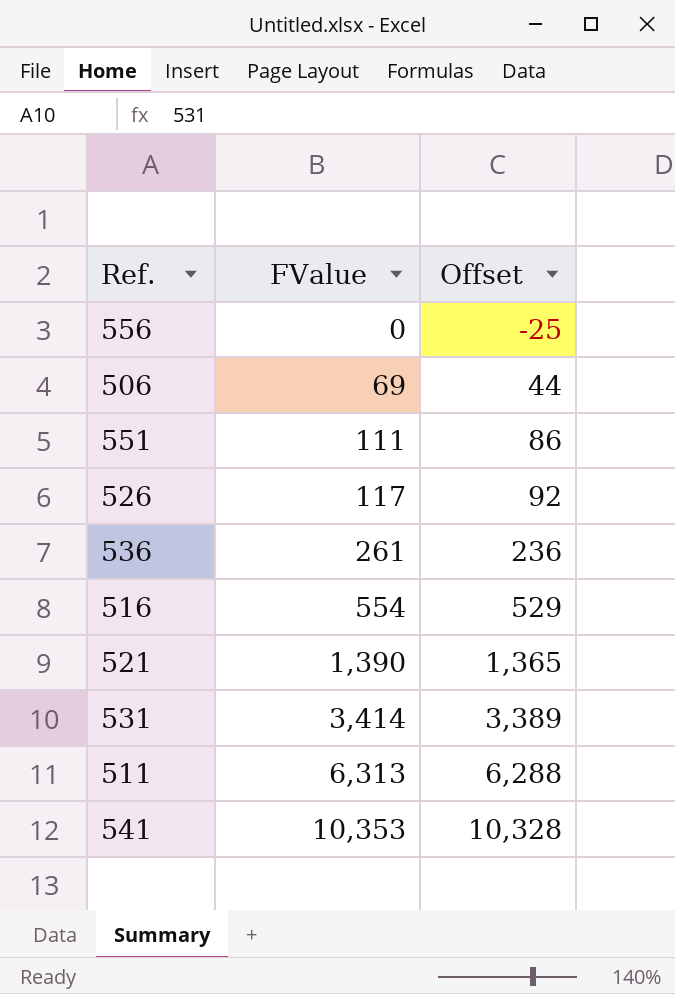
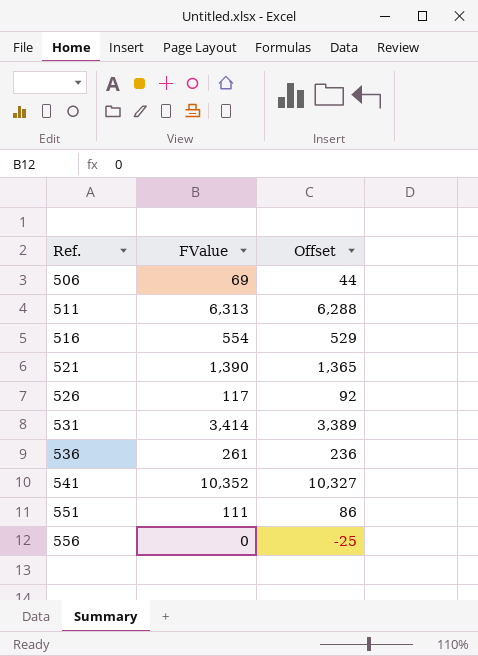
row order: FValue ascending -> Ref. ascending
541 | FValue: 10,353 -> 10,352
541 | Offset: 10,328 -> 10,327

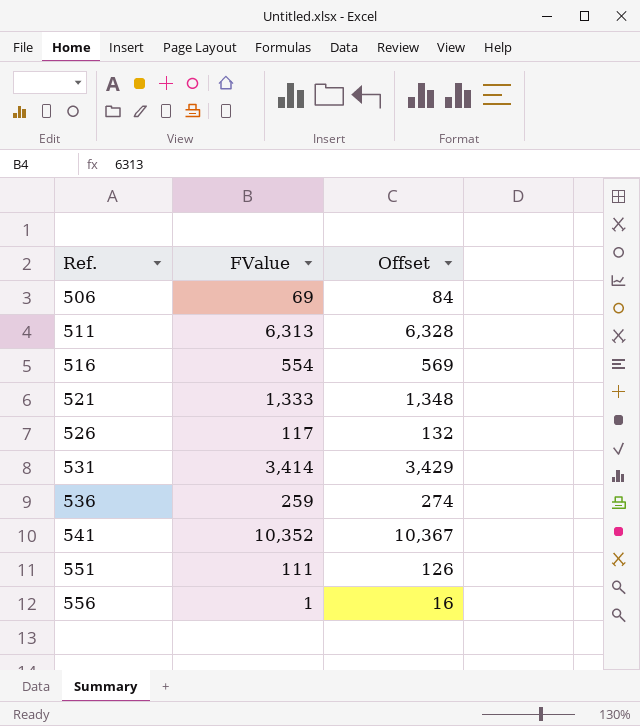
column Offset | formula: [FValue] - 25 -> [FValue] + 15
521 | FValue: 1,390 -> 1,333
536 | FValue: 261 -> 259
556 | FValue: 0 -> 1

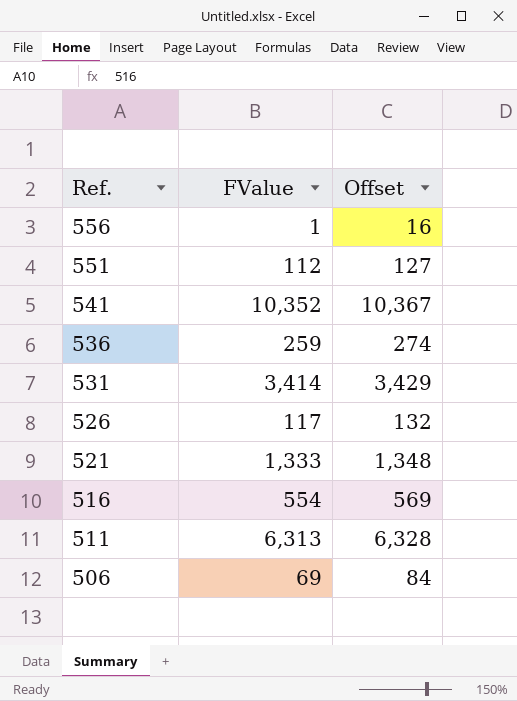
row order: Ref. ascending -> Ref. descending
551 | FValue: 111 -> 112
551 | Offset: 126 -> 127

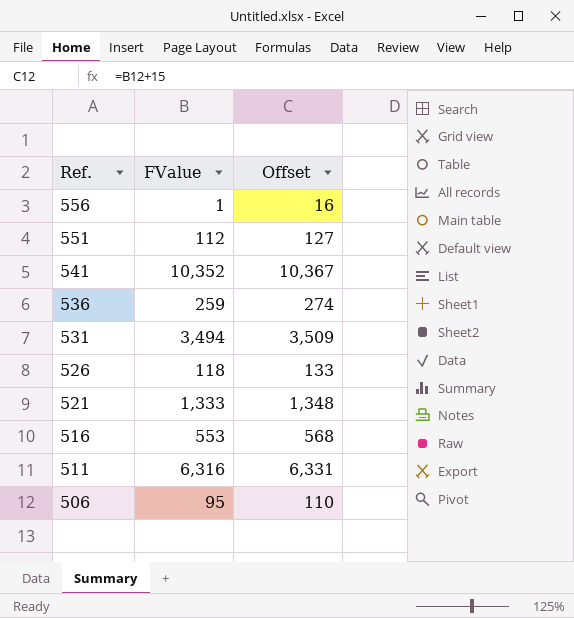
531 | FValue: 3,414 -> 3,494
531 | Offset: 3,429 -> 3,509
526 | FValue: 117 -> 118
526 | Offset: 132 -> 133
516 | FValue: 554 -> 553
516 | Offset: 569 -> 568
511 | FValue: 6,313 -> 6,316
511 | Offset: 6,328 -> 6,331
506 | FValue: 69 -> 95
506 | Offset: 84 -> 110

